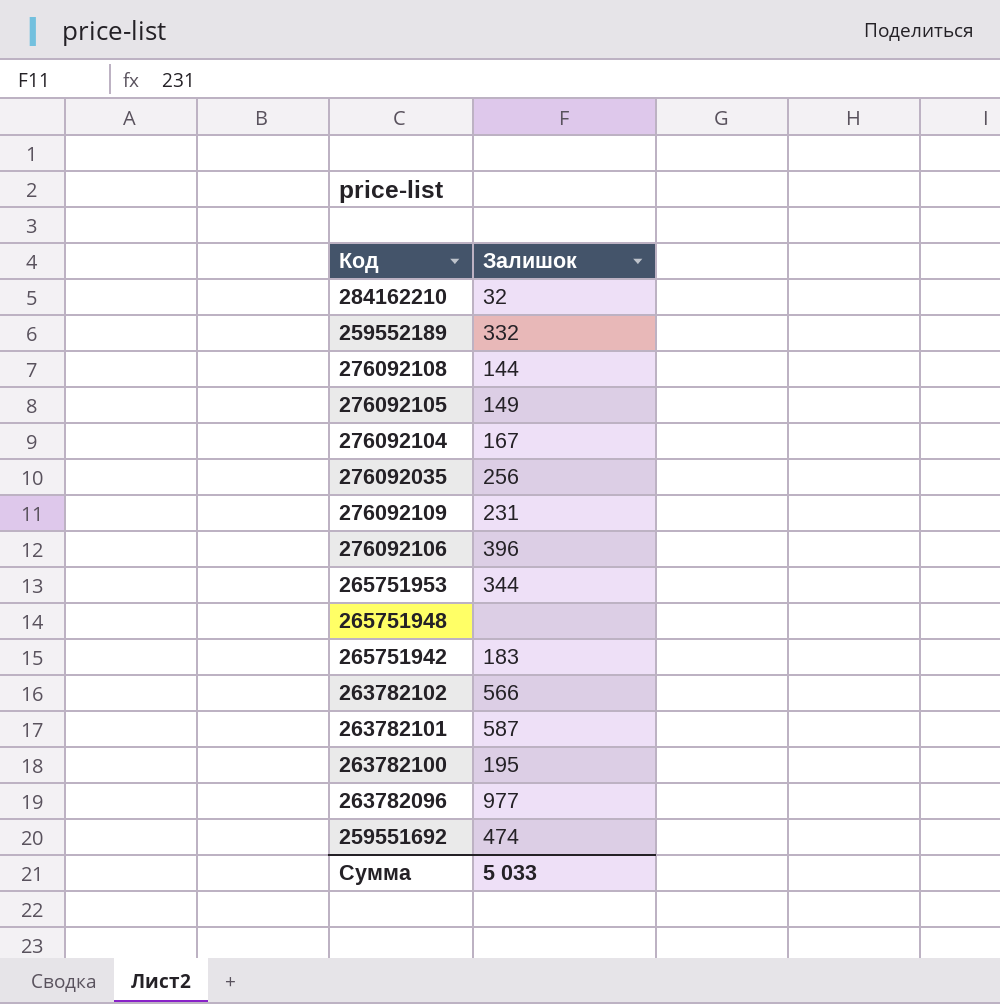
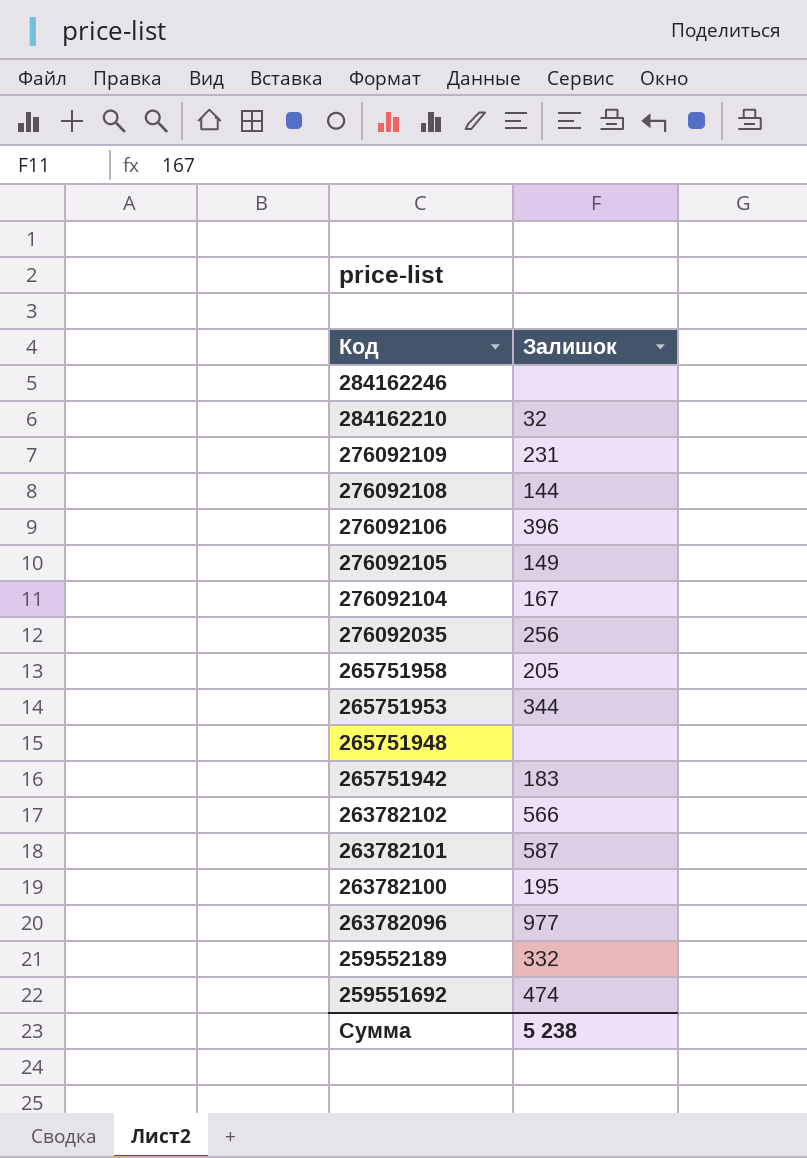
row order: none -> Код descending
row 284162246: none -> none
row 265751958: none -> 205
Сумма | Залишок: 5 033 -> 5 238

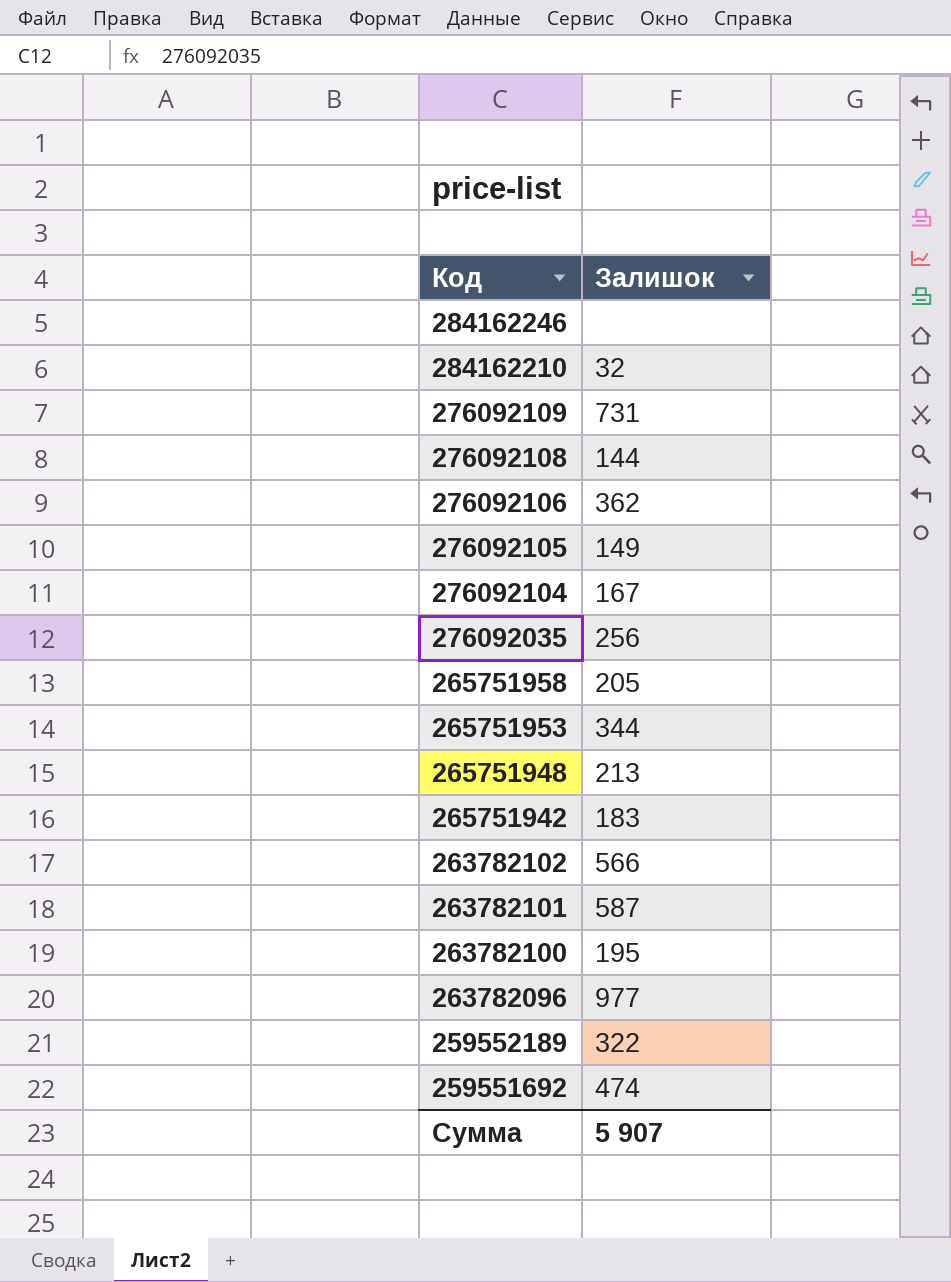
276092109 | Залишок: 231 -> 731
276092106 | Залишок: 396 -> 362
265751948 | Залишок: none -> 213
259552189 | Залишок: 332 -> 322
Сумма | Залишок: 5 238 -> 5 907

